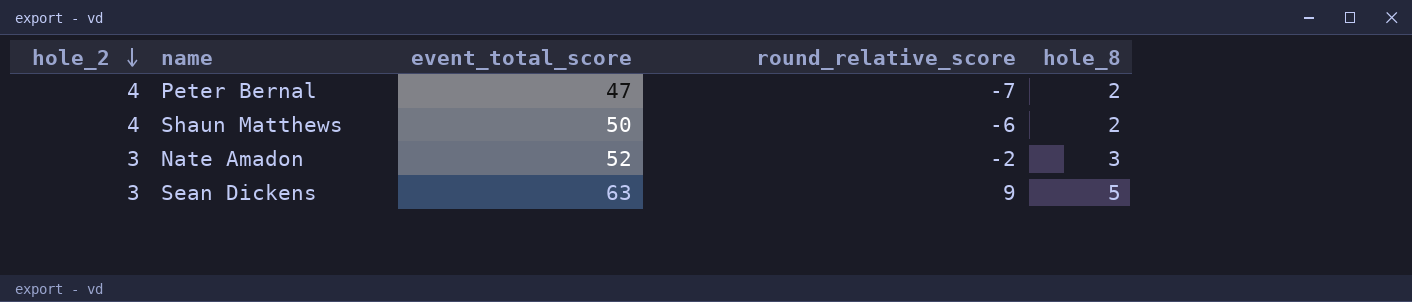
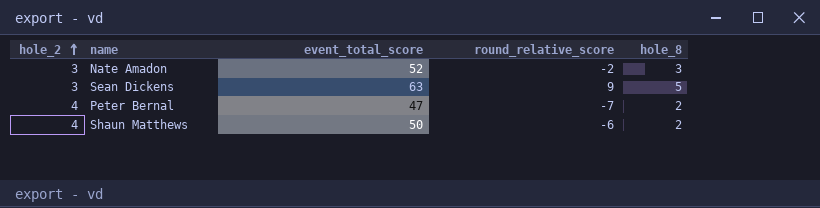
row order: hole_2 descending -> hole_2 ascending

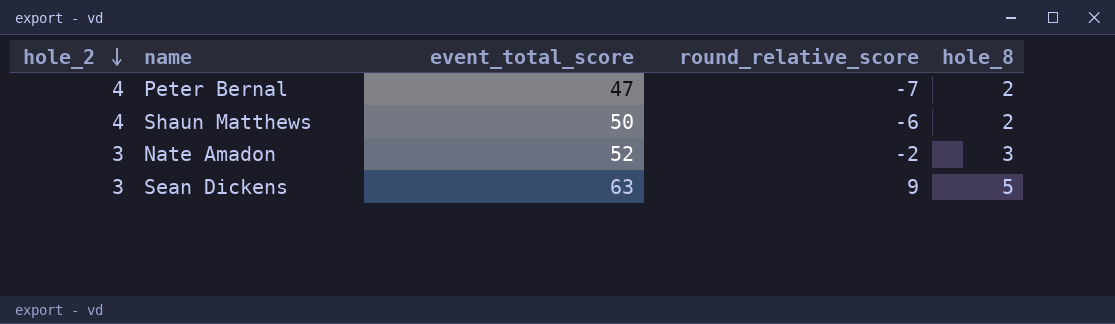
row order: hole_2 ascending -> hole_2 descending

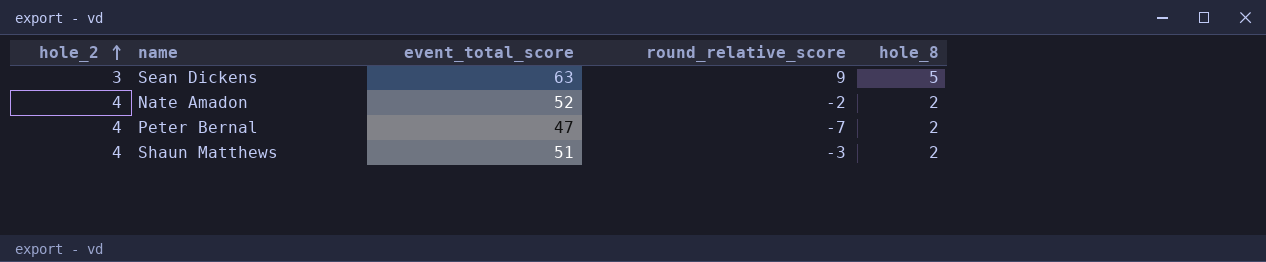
row order: hole_2 descending -> hole_2 ascending
Nate Amadon | hole_2: 3 -> 4
Nate Amadon | hole_8: 3 -> 2
Shaun Matthews | event_total_score: 50 -> 51
Shaun Matthews | round_relative_score: -6 -> -3

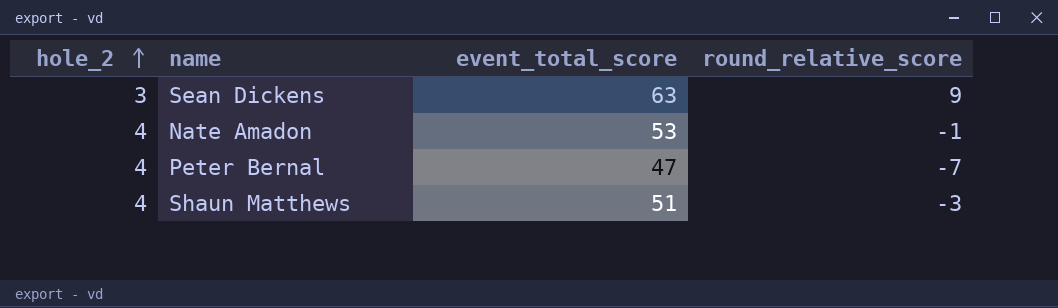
column hole_8 | position: 5 -> none
Nate Amadon | event_total_score: 52 -> 53
Nate Amadon | round_relative_score: -2 -> -1

